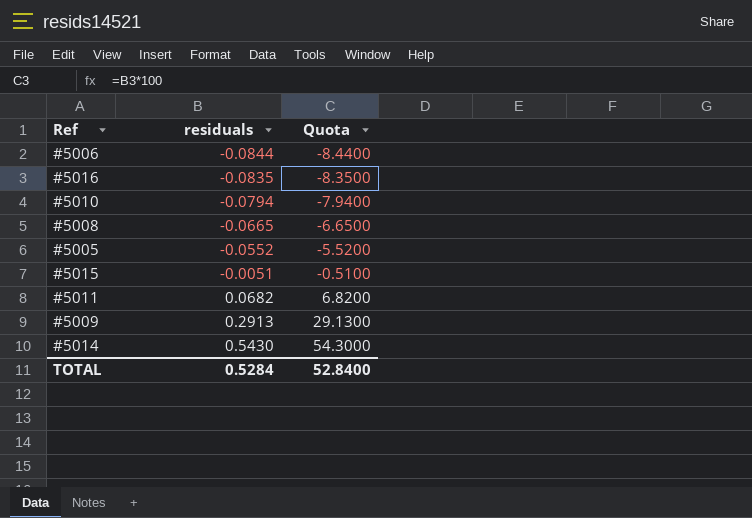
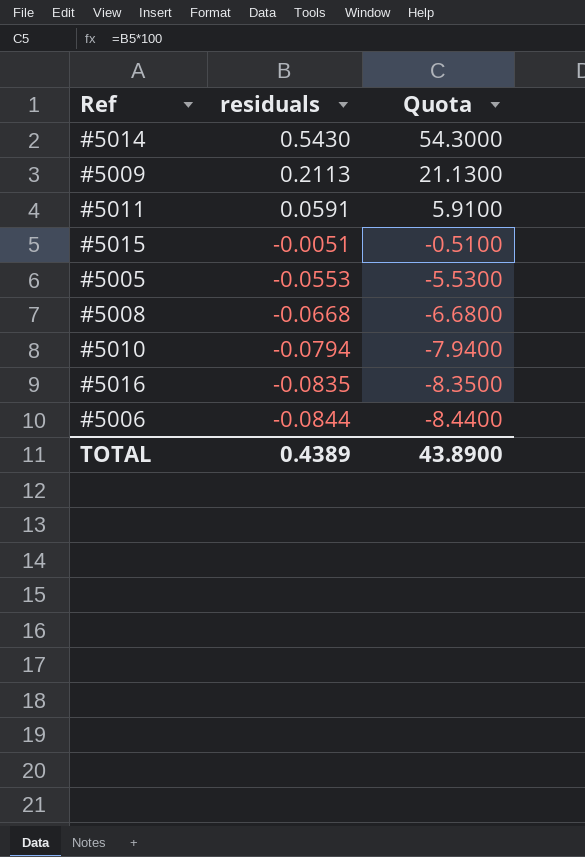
row order: residuals ascending -> residuals descending
#5009 | residuals: 0.2913 -> 0.2113
#5009 | Quota: 29.1300 -> 21.1300
#5011 | residuals: 0.0682 -> 0.0591
#5011 | Quota: 6.8200 -> 5.9100
#5005 | residuals: -0.0552 -> -0.0553
#5005 | Quota: -5.5200 -> -5.5300
#5008 | residuals: -0.0665 -> -0.0668
#5008 | Quota: -6.6500 -> -6.6800
TOTAL | residuals: 0.5284 -> 0.4389
TOTAL | Quota: 52.8400 -> 43.8900

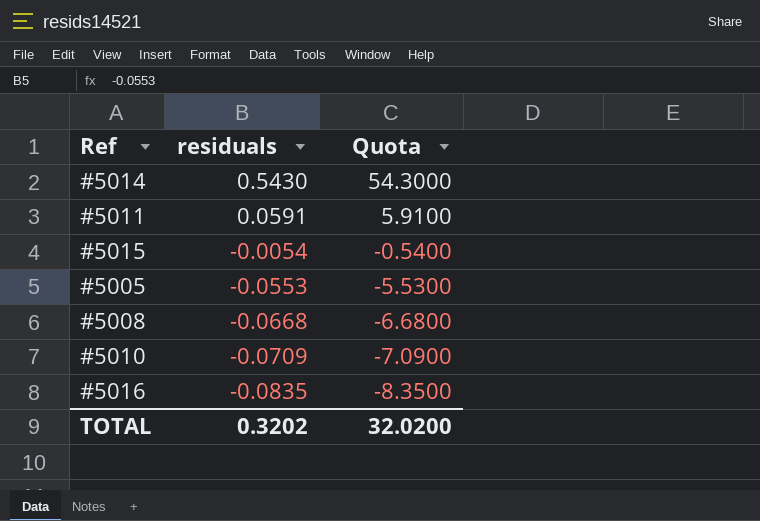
row #5009: 0.2113 | 21.1300 -> none
row #5006: -0.0844 | -8.4400 -> none
#5015 | residuals: -0.0051 -> -0.0054
#5015 | Quota: -0.5100 -> -0.5400
#5010 | residuals: -0.0794 -> -0.0709
#5010 | Quota: -7.9400 -> -7.0900
TOTAL | residuals: 0.4389 -> 0.3202
TOTAL | Quota: 43.8900 -> 32.0200

